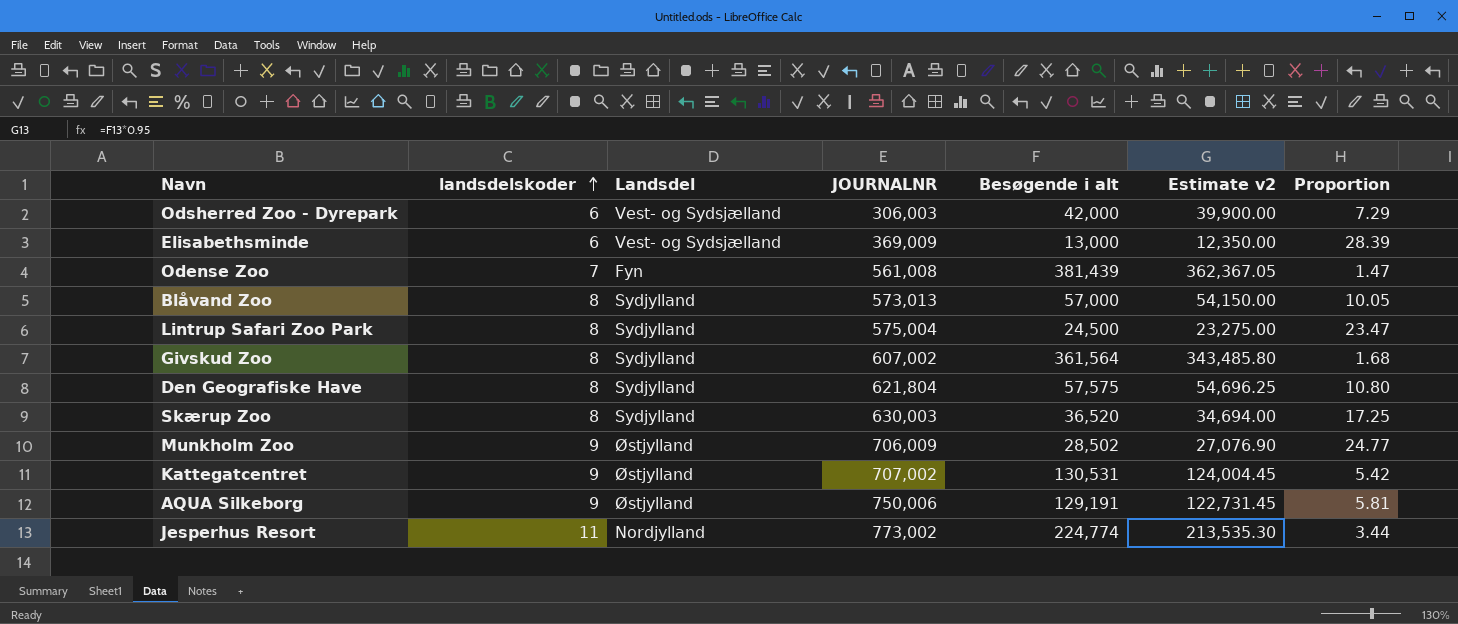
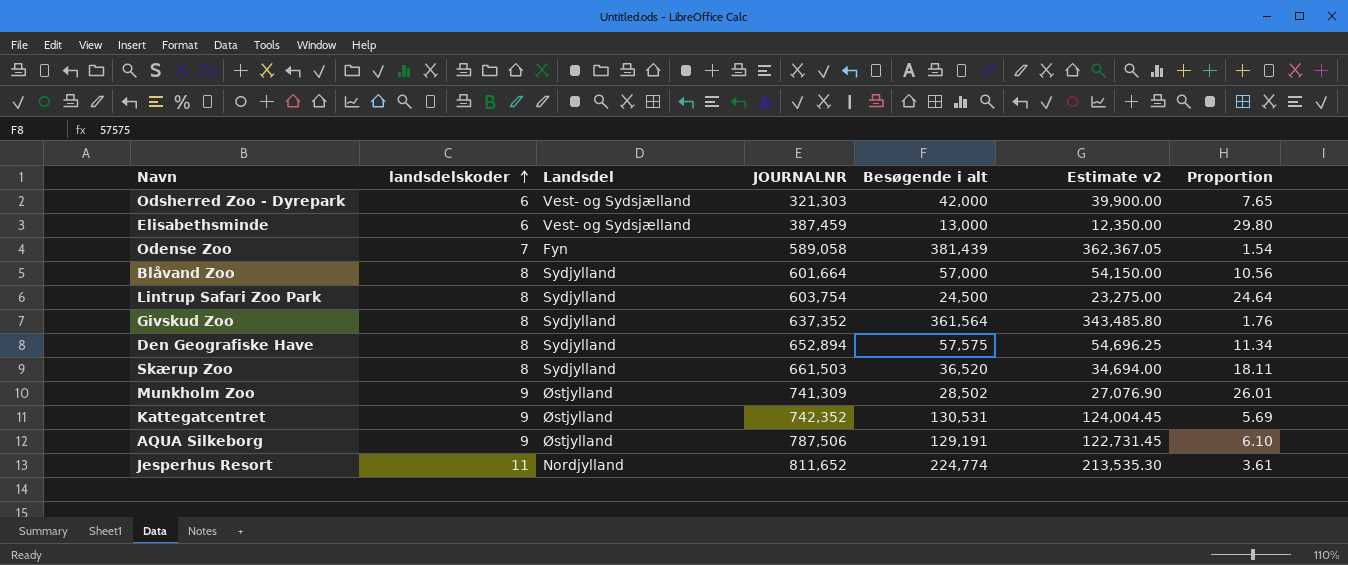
Odsherred Zoo - Dyrepark | JOURNALNR: 306,003 -> 321,303
Odsherred Zoo - Dyrepark | Proportion: 7.29 -> 7.65
Elisabethsminde | JOURNALNR: 369,009 -> 387,459
Elisabethsminde | Proportion: 28.39 -> 29.80
Odense Zoo | JOURNALNR: 561,008 -> 589,058
Odense Zoo | Proportion: 1.47 -> 1.54
Blåvand Zoo | JOURNALNR: 573,013 -> 601,664
Blåvand Zoo | Proportion: 10.05 -> 10.56
Lintrup Safari Zoo Park | JOURNALNR: 575,004 -> 603,754
Lintrup Safari Zoo Park | Proportion: 23.47 -> 24.64
Givskud Zoo | JOURNALNR: 607,002 -> 637,352
Givskud Zoo | Proportion: 1.68 -> 1.76
Den Geografiske Have | JOURNALNR: 621,804 -> 652,894
Den Geografiske Have | Proportion: 10.80 -> 11.34
Skærup Zoo | JOURNALNR: 630,003 -> 661,503
Skærup Zoo | Proportion: 17.25 -> 18.11
Munkholm Zoo | JOURNALNR: 706,009 -> 741,309
Munkholm Zoo | Proportion: 24.77 -> 26.01
Kattegatcentret | JOURNALNR: 707,002 -> 742,352
Kattegatcentret | Proportion: 5.42 -> 5.69
AQUA Silkeborg | JOURNALNR: 750,006 -> 787,506
AQUA Silkeborg | Proportion: 5.81 -> 6.10
Jesperhus Resort | JOURNALNR: 773,002 -> 811,652
Jesperhus Resort | Proportion: 3.44 -> 3.61

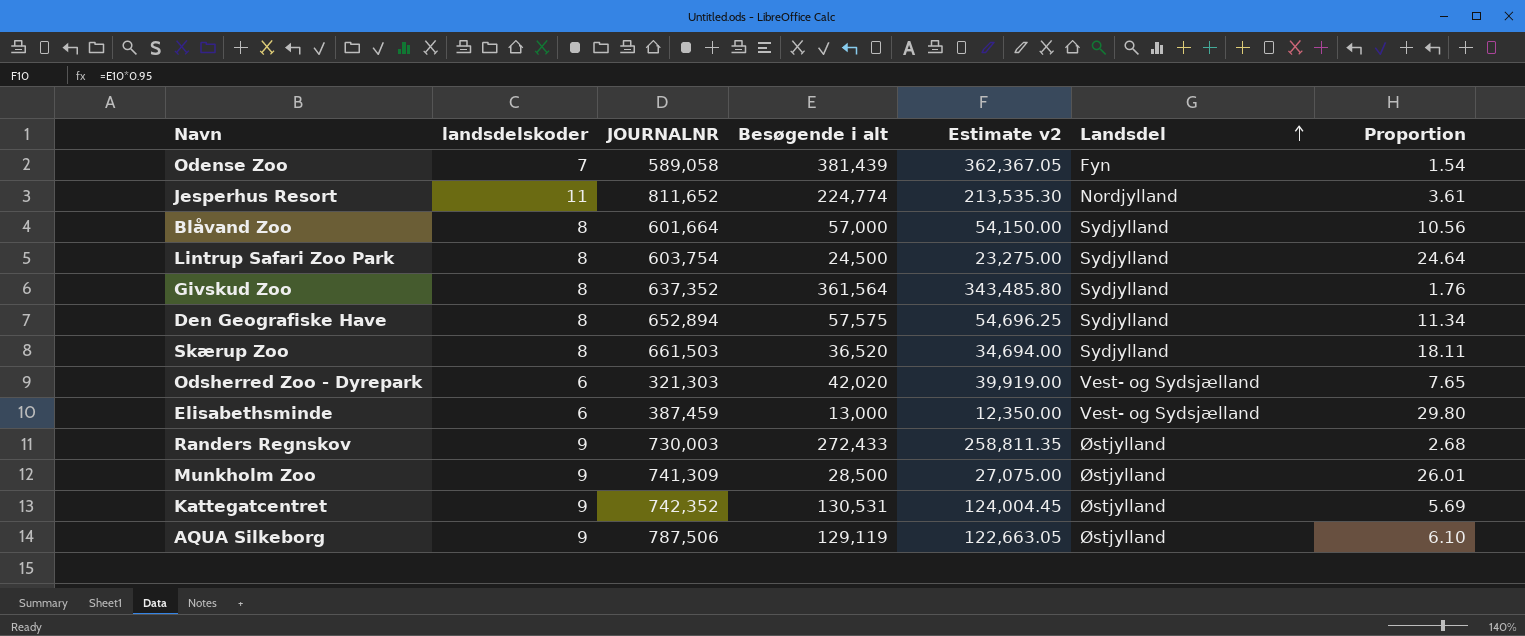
row order: landsdelskoder ascending -> Landsdel ascending
column Landsdel | position: 3 -> 6
Odsherred Zoo - Dyrepark | Besøgende i alt: 42,000 -> 42,020
Odsherred Zoo - Dyrepark | Estimate v2: 39,900.00 -> 39,919.00
row Randers Regnskov: none -> 9 | 730,003 | 272,433 | 258,811.35 | Østjylland | 2.68
Munkholm Zoo | Besøgende i alt: 28,502 -> 28,500
Munkholm Zoo | Estimate v2: 27,076.90 -> 27,075.00
AQUA Silkeborg | Besøgende i alt: 129,191 -> 129,119
AQUA Silkeborg | Estimate v2: 122,731.45 -> 122,663.05

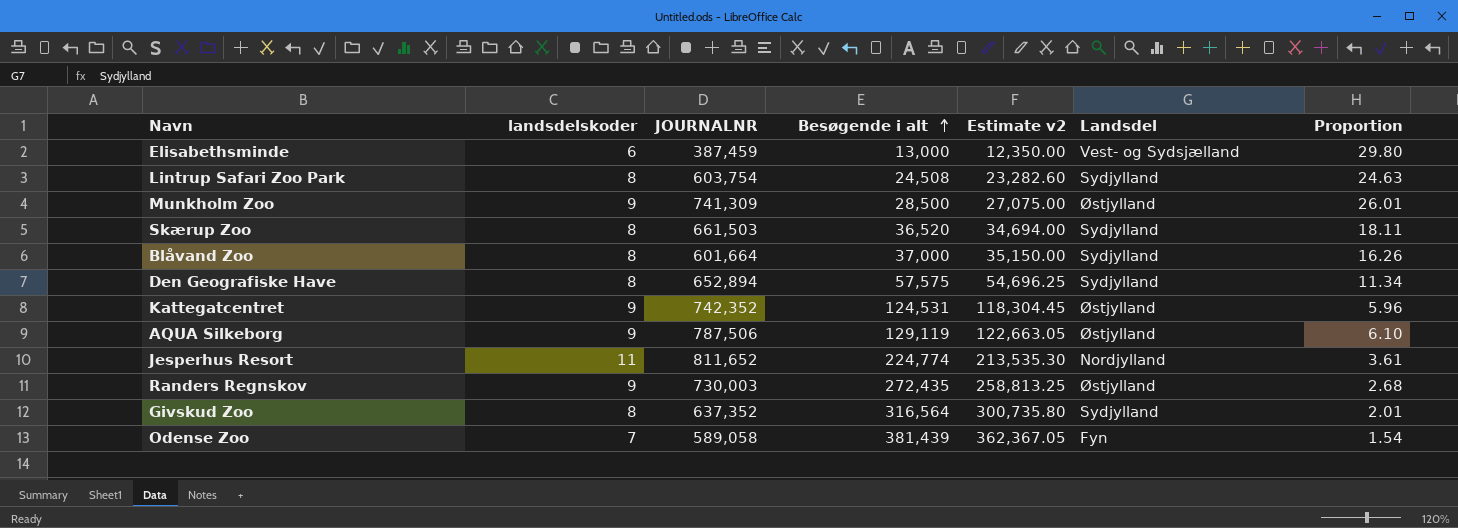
row order: Landsdel ascending -> Besøgende i alt ascending
row Odsherred Zoo - Dyrepark: 6 | 321,303 | 42,020 | 39,919.00 | Vest- og Sydsjælland | 7.65 -> none
Lintrup Safari Zoo Park | Besøgende i alt: 24,500 -> 24,508
Lintrup Safari Zoo Park | Estimate v2: 23,275.00 -> 23,282.60
Lintrup Safari Zoo Park | Proportion: 24.64 -> 24.63
Blåvand Zoo | Besøgende i alt: 57,000 -> 37,000
Blåvand Zoo | Estimate v2: 54,150.00 -> 35,150.00
Blåvand Zoo | Proportion: 10.56 -> 16.26
Kattegatcentret | Besøgende i alt: 130,531 -> 124,531
Kattegatcentret | Estimate v2: 124,004.45 -> 118,304.45
Kattegatcentret | Proportion: 5.69 -> 5.96
Randers Regnskov | Besøgende i alt: 272,433 -> 272,435
Randers Regnskov | Estimate v2: 258,811.35 -> 258,813.25
Givskud Zoo | Besøgende i alt: 361,564 -> 316,564
Givskud Zoo | Estimate v2: 343,485.80 -> 300,735.80
Givskud Zoo | Proportion: 1.76 -> 2.01

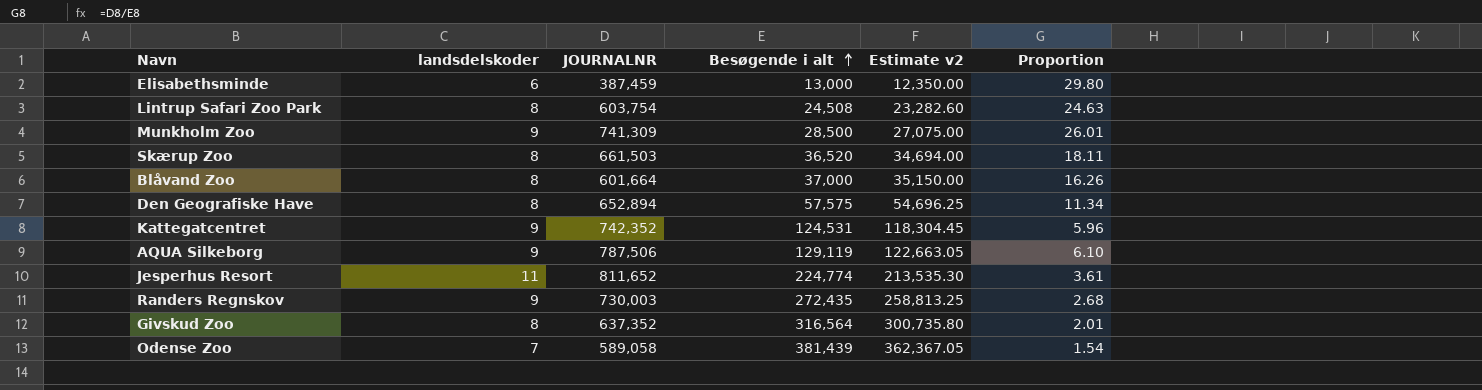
column Landsdel | position: 6 -> none

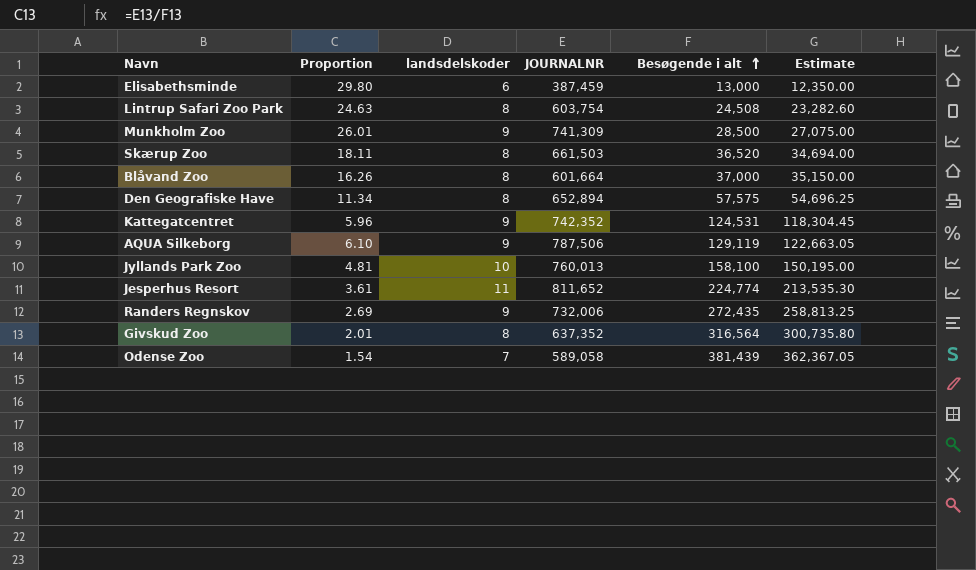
column Proportion | position: 6 -> 2
column name: Estimate v2 -> Estimate
row Jyllands Park Zoo: none -> 4.81 | 10 | 760,013 | 158,100 | 150,195.00
Randers Regnskov | Proportion: 2.68 -> 2.69
Randers Regnskov | JOURNALNR: 730,003 -> 732,006

